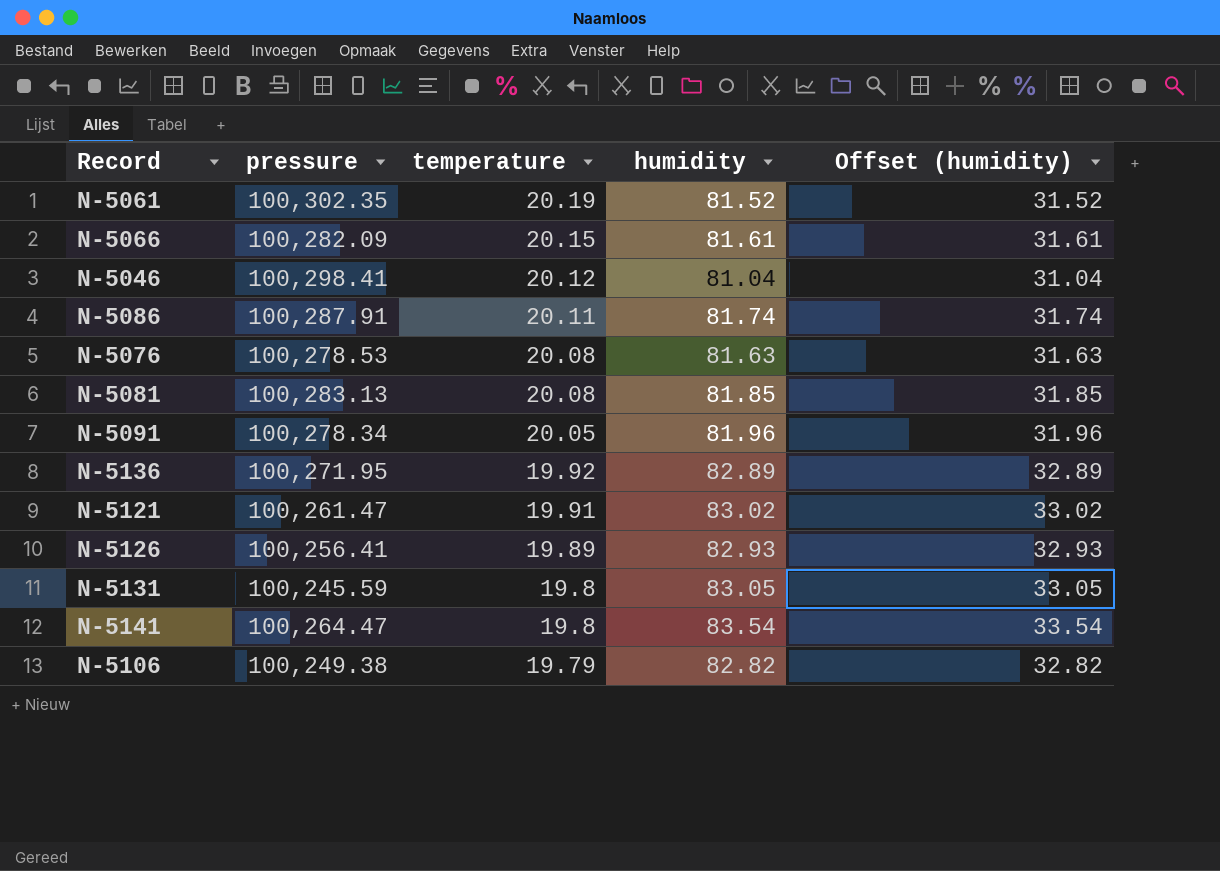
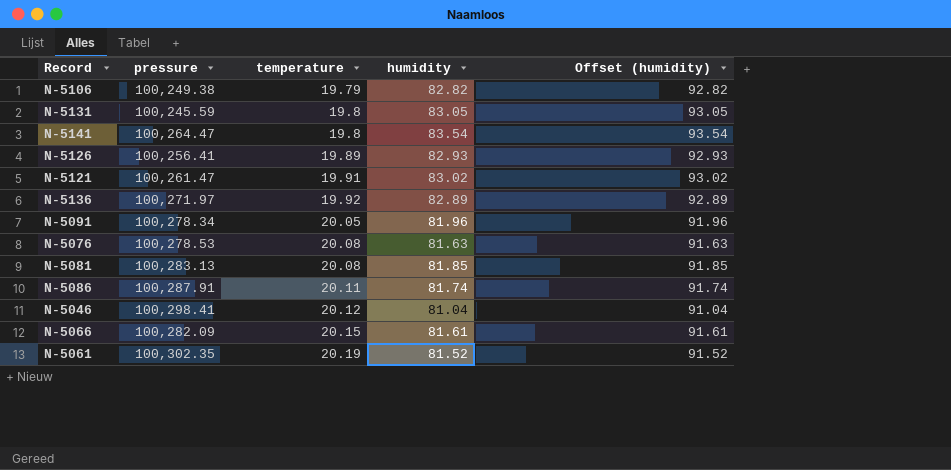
row order: temperature descending -> temperature ascending
column Offset (humidity) | formula: [humidity] - 50 -> [humidity] + 10
N-5136 | pressure: 100,271.95 -> 100,271.97

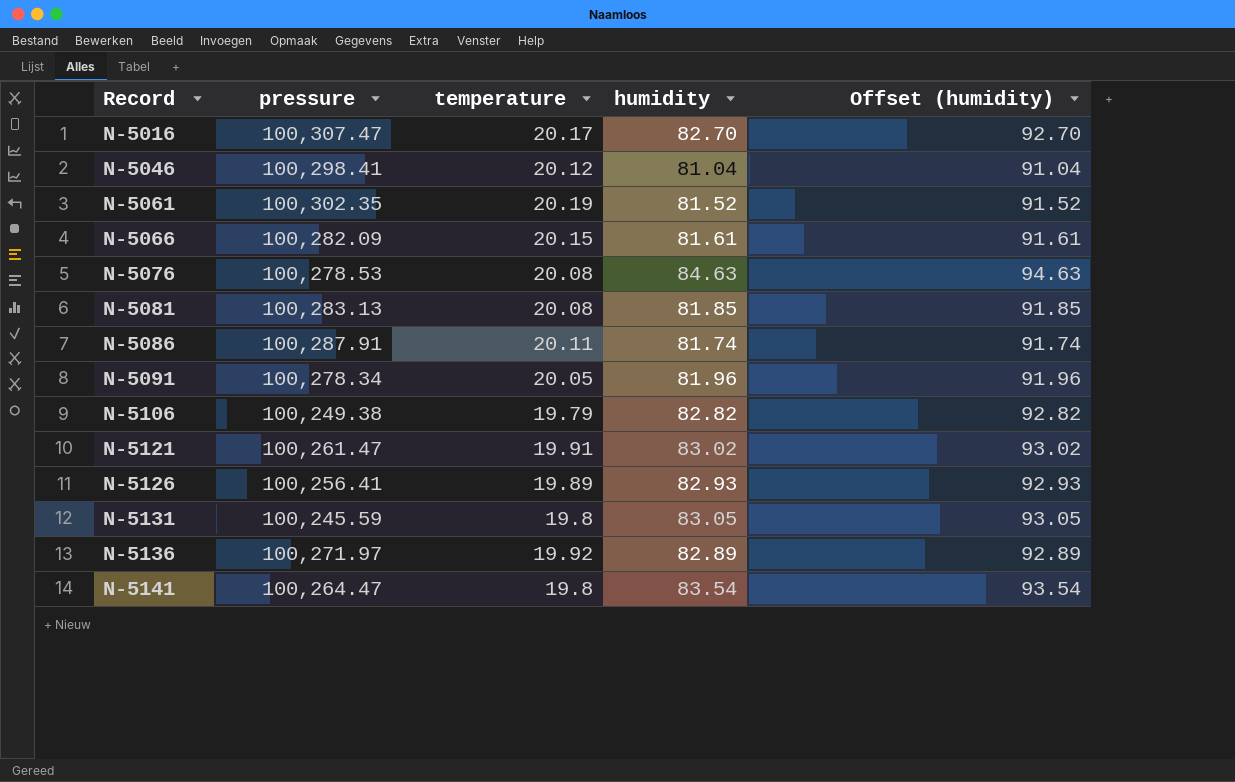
row order: temperature ascending -> Record ascending
row N-5016: none -> 100,307.47 | 20.17 | 82.70 | 92.70
N-5076 | humidity: 81.63 -> 84.63
N-5076 | Offset (humidity): 91.63 -> 94.63

